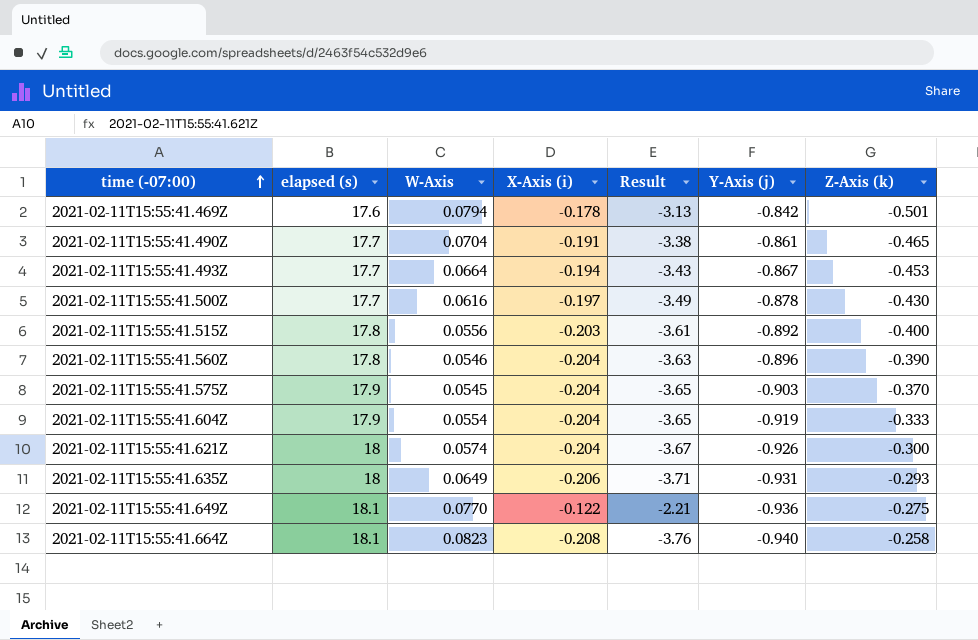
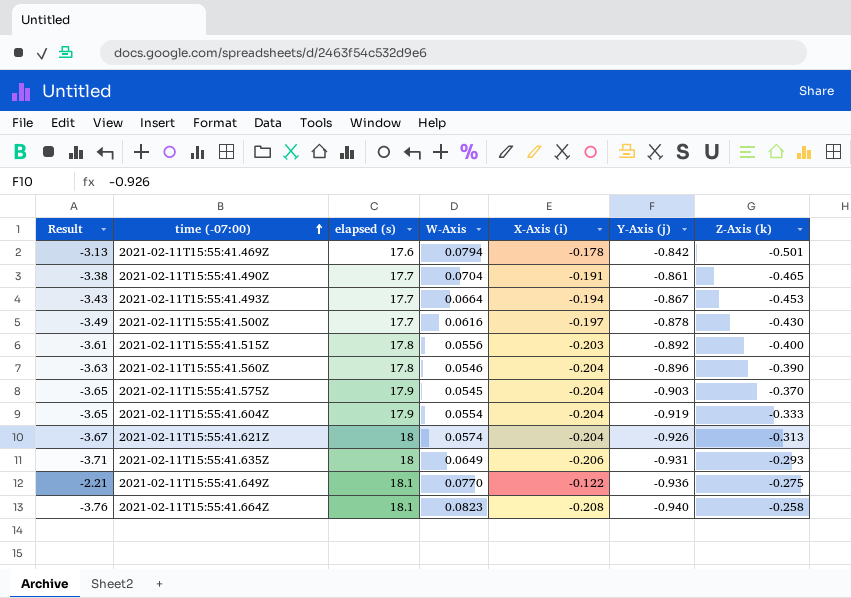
column Result | position: 5 -> 1
2021-02-11T15:55:41.621Z | Z-Axis (k): -0.300 -> -0.313

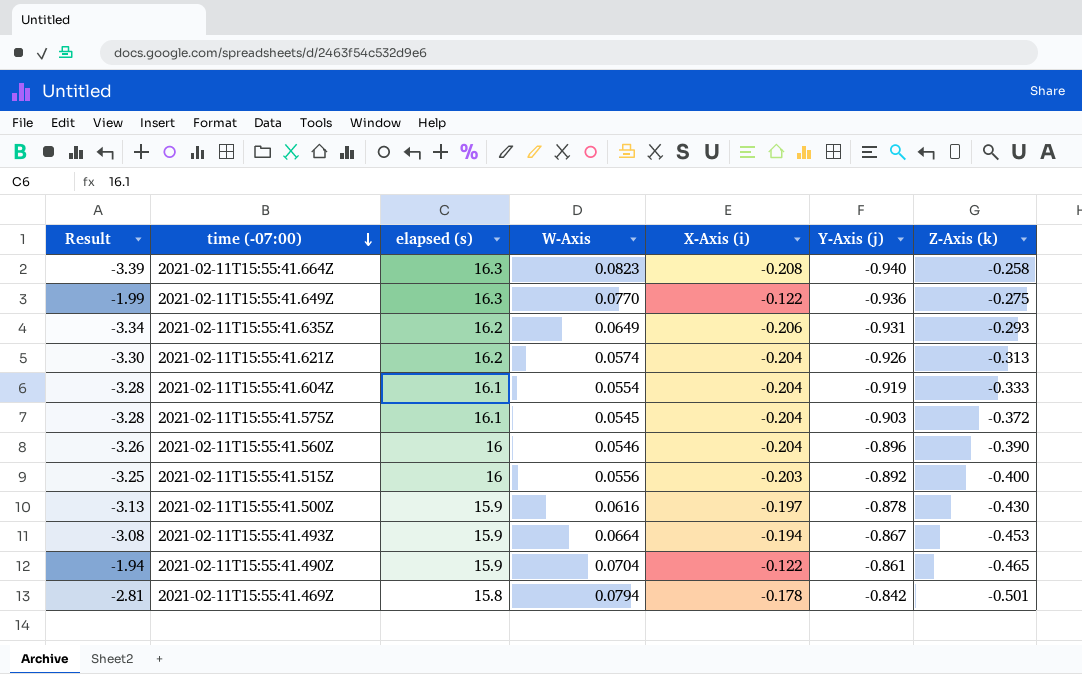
row order: time (-07:00) ascending -> time (-07:00) descending
2021-02-11T15:55:41.664Z | Result: -3.76 -> -3.39
2021-02-11T15:55:41.664Z | elapsed (s): 18.1 -> 16.3
2021-02-11T15:55:41.649Z | Result: -2.21 -> -1.99
2021-02-11T15:55:41.649Z | elapsed (s): 18.1 -> 16.3
2021-02-11T15:55:41.635Z | Result: -3.71 -> -3.34
2021-02-11T15:55:41.635Z | elapsed (s): 18 -> 16.2
2021-02-11T15:55:41.621Z | Result: -3.67 -> -3.30
2021-02-11T15:55:41.621Z | elapsed (s): 18 -> 16.2
2021-02-11T15:55:41.604Z | Result: -3.65 -> -3.28
2021-02-11T15:55:41.604Z | elapsed (s): 17.9 -> 16.1
2021-02-11T15:55:41.575Z | Result: -3.65 -> -3.28
2021-02-11T15:55:41.575Z | elapsed (s): 17.9 -> 16.1
2021-02-11T15:55:41.575Z | Z-Axis (k): -0.370 -> -0.372
2021-02-11T15:55:41.560Z | Result: -3.63 -> -3.26
2021-02-11T15:55:41.560Z | elapsed (s): 17.8 -> 16
2021-02-11T15:55:41.515Z | Result: -3.61 -> -3.25
2021-02-11T15:55:41.515Z | elapsed (s): 17.8 -> 16
2021-02-11T15:55:41.500Z | Result: -3.49 -> -3.13
2021-02-11T15:55:41.500Z | elapsed (s): 17.7 -> 15.9
2021-02-11T15:55:41.493Z | Result: -3.43 -> -3.08
2021-02-11T15:55:41.493Z | elapsed (s): 17.7 -> 15.9
2021-02-11T15:55:41.490Z | Result: -3.38 -> -1.94
2021-02-11T15:55:41.490Z | elapsed (s): 17.7 -> 15.9
2021-02-11T15:55:41.490Z | X-Axis (i): -0.191 -> -0.122
2021-02-11T15:55:41.469Z | Result: -3.13 -> -2.81
2021-02-11T15:55:41.469Z | elapsed (s): 17.6 -> 15.8

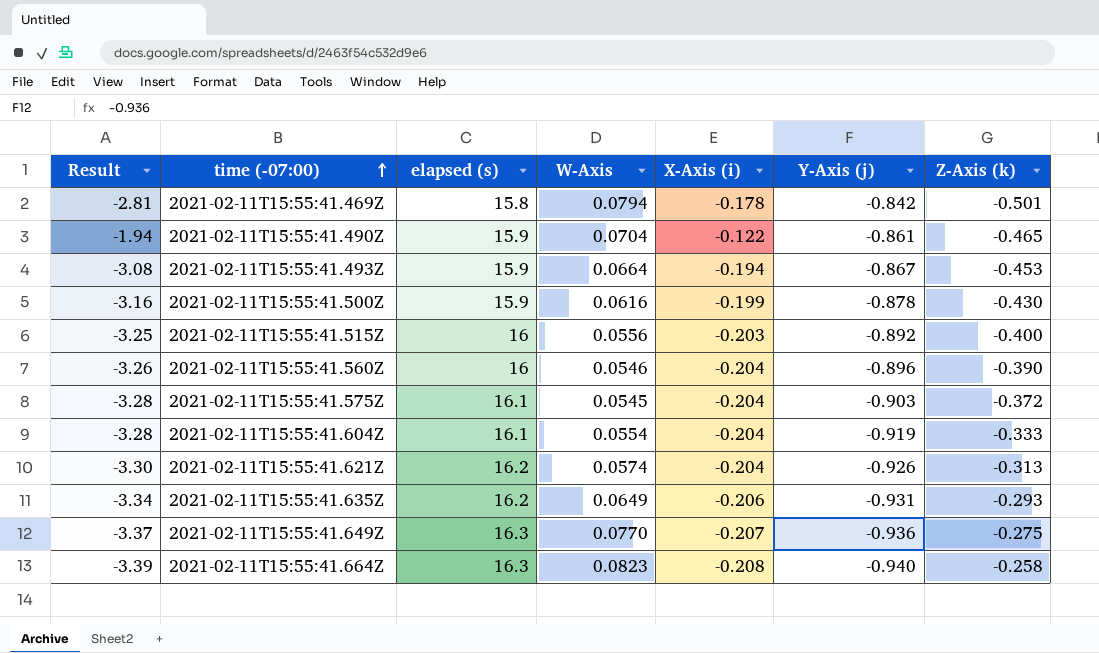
row order: time (-07:00) descending -> time (-07:00) ascending
2021-02-11T15:55:41.500Z | Result: -3.13 -> -3.16
2021-02-11T15:55:41.500Z | X-Axis (i): -0.197 -> -0.199
2021-02-11T15:55:41.649Z | Result: -1.99 -> -3.37
2021-02-11T15:55:41.649Z | X-Axis (i): -0.122 -> -0.207

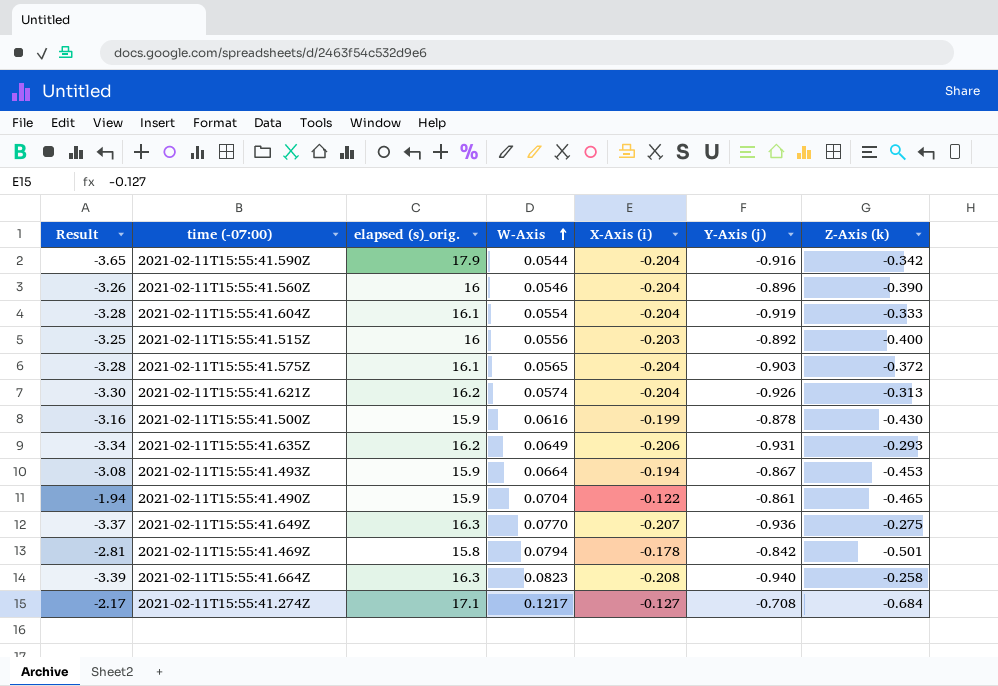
row order: time (-07:00) ascending -> W-Axis ascending
column name: elapsed (s) -> elapsed (s)_orig.
row 2021-02-11T15:55:41.590Z: none -> -3.65 | 17.9 | 0.0544 | -0.204 | -0.916 | -0.342
2021-02-11T15:55:41.575Z | W-Axis: 0.0545 -> 0.0565
row 2021-02-11T15:55:41.274Z: none -> -2.17 | 17.1 | 0.1217 | -0.127 | -0.708 | -0.684

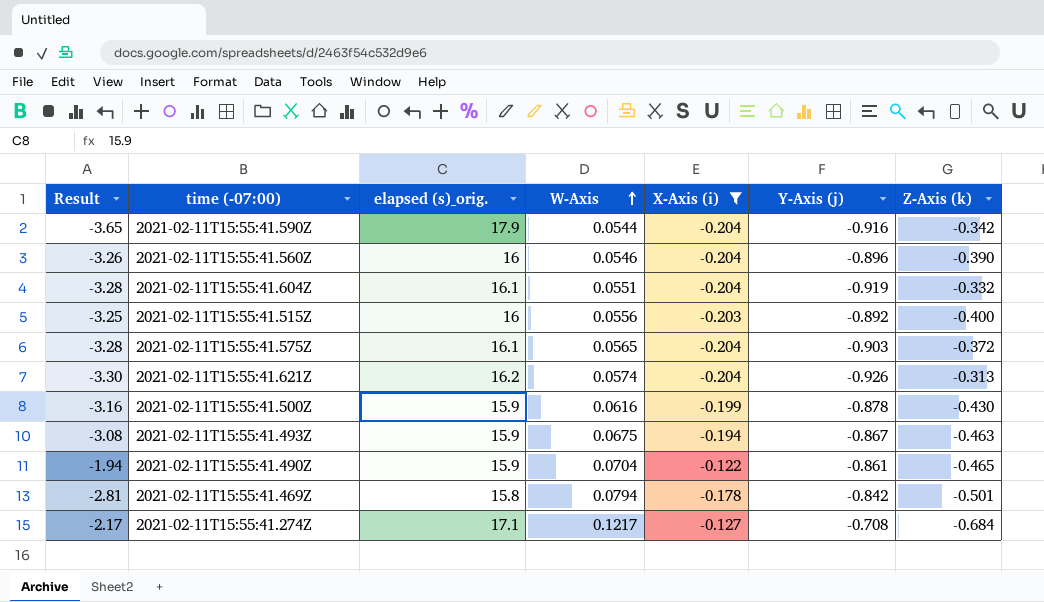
filter: none -> X-Axis (i) >= -0.204
2021-02-11T15:55:41.604Z | W-Axis: 0.0554 -> 0.0551
2021-02-11T15:55:41.604Z | Z-Axis (k): -0.333 -> -0.332
2021-02-11T15:55:41.493Z | W-Axis: 0.0664 -> 0.0675
2021-02-11T15:55:41.493Z | Z-Axis (k): -0.453 -> -0.463

